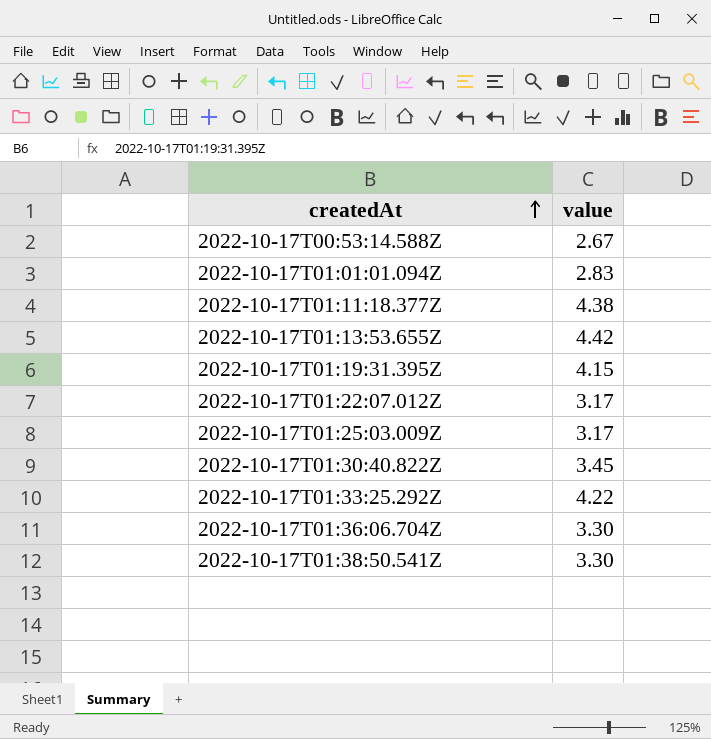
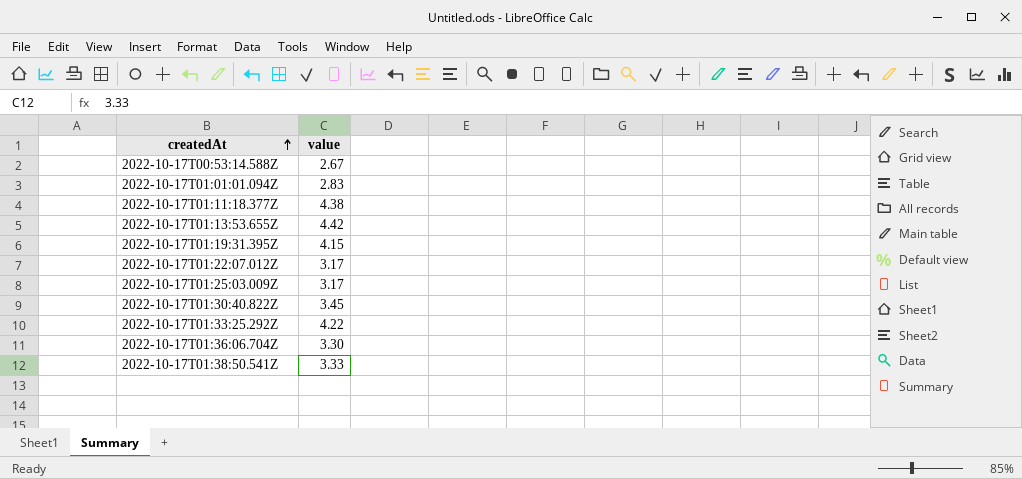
2022-10-17T01:38:50.541Z | value: 3.30 -> 3.33

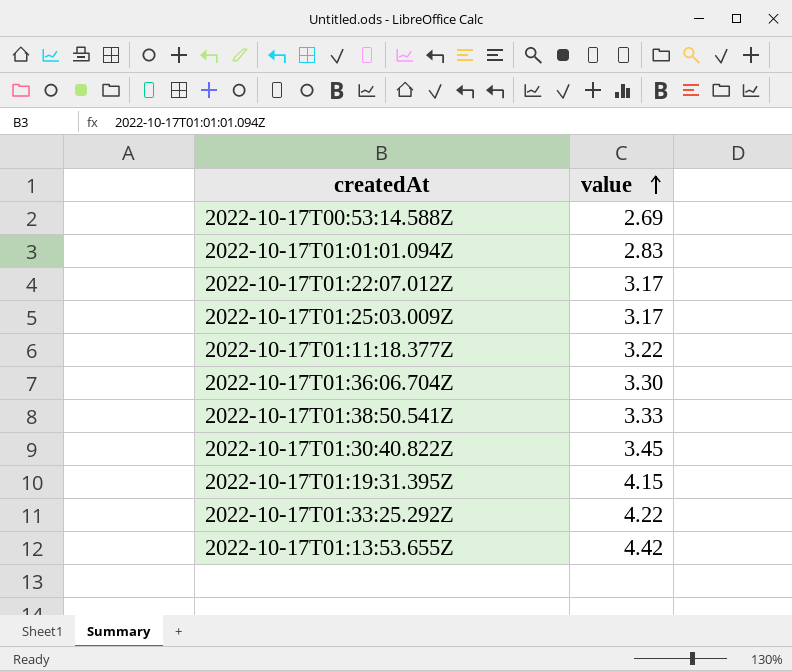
row order: createdAt ascending -> value ascending
2022-10-17T00:53:14.588Z | value: 2.67 -> 2.69
2022-10-17T01:11:18.377Z | value: 4.38 -> 3.22

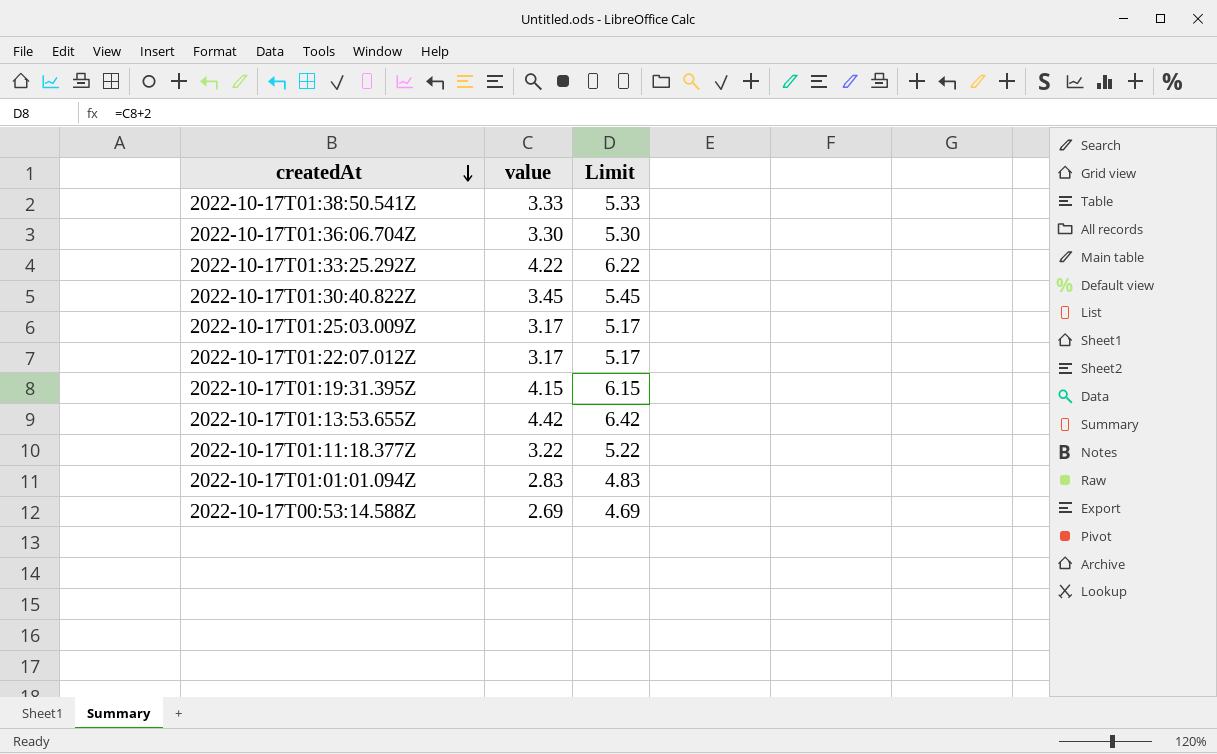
row order: value ascending -> createdAt descending
column Limit | formula: none -> [value] + 2

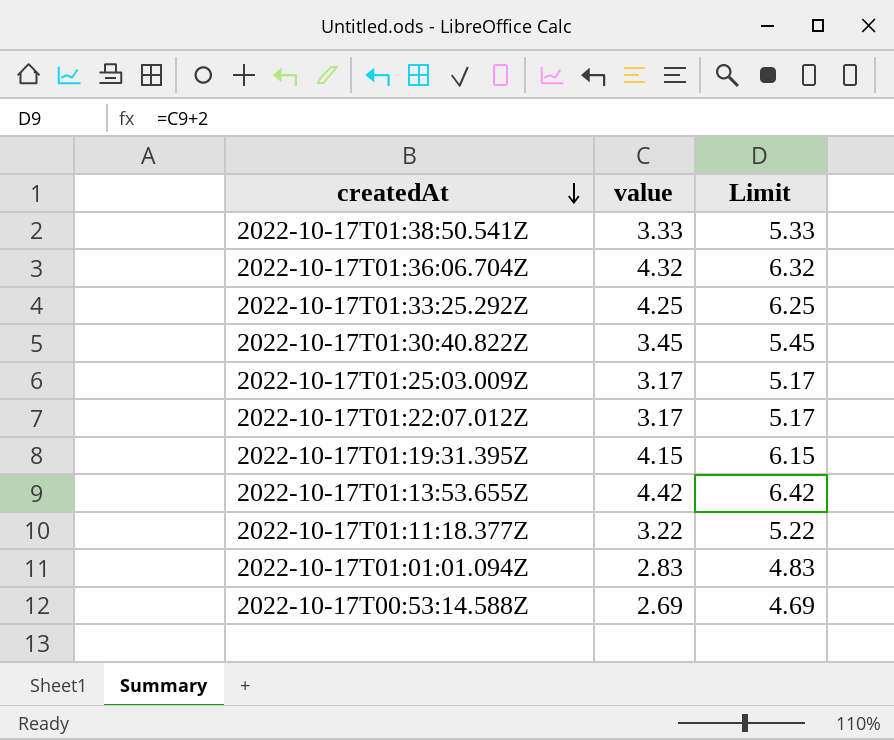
2022-10-17T01:36:06.704Z | value: 3.30 -> 4.32
2022-10-17T01:36:06.704Z | Limit: 5.30 -> 6.32
2022-10-17T01:33:25.292Z | value: 4.22 -> 4.25
2022-10-17T01:33:25.292Z | Limit: 6.22 -> 6.25

